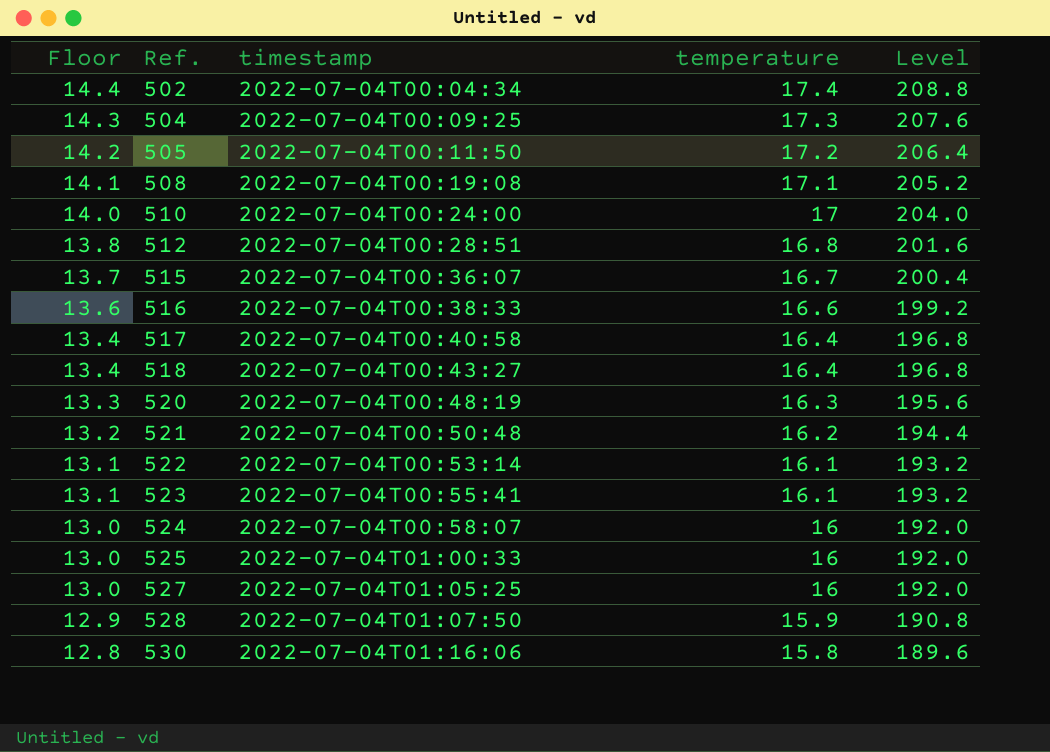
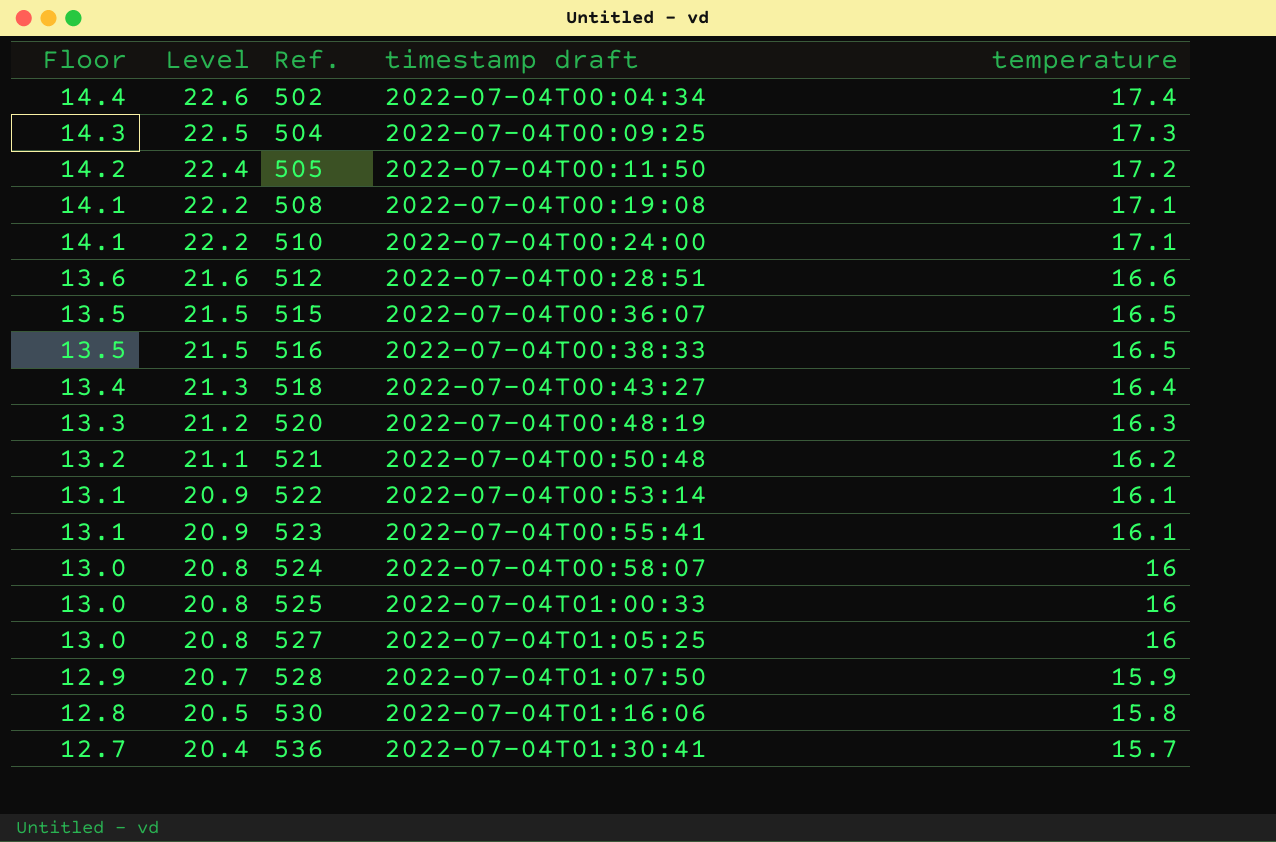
column Level | formula: [temperature] * 12 -> [temperature] * 1.3
column Level | position: 5 -> 2
column name: timestamp -> timestamp draft
row 517: 13.4 | 2022-07-04T00:40:58 | 16.4 | 196.8 -> none
510 | Floor: 14.0 -> 14.1
510 | temperature: 17 -> 17.1
512 | Floor: 13.8 -> 13.6
512 | temperature: 16.8 -> 16.6
515 | Floor: 13.7 -> 13.5
515 | temperature: 16.7 -> 16.5
516 | Floor: 13.6 -> 13.5
516 | temperature: 16.6 -> 16.5
row 536: none -> 12.7 | 20.4 | 2022-07-04T01:30:41 | 15.7

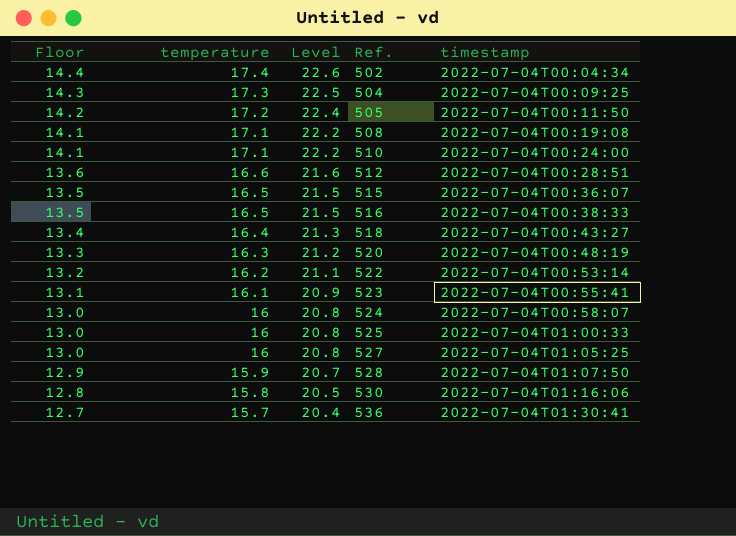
column temperature | position: 5 -> 2
column name: timestamp draft -> timestamp
row 521: 13.2 | 21.1 | 2022-07-04T00:50:48 | 16.2 -> none
522 | Floor: 13.1 -> 13.2
522 | temperature: 16.1 -> 16.2
522 | Level: 20.9 -> 21.1

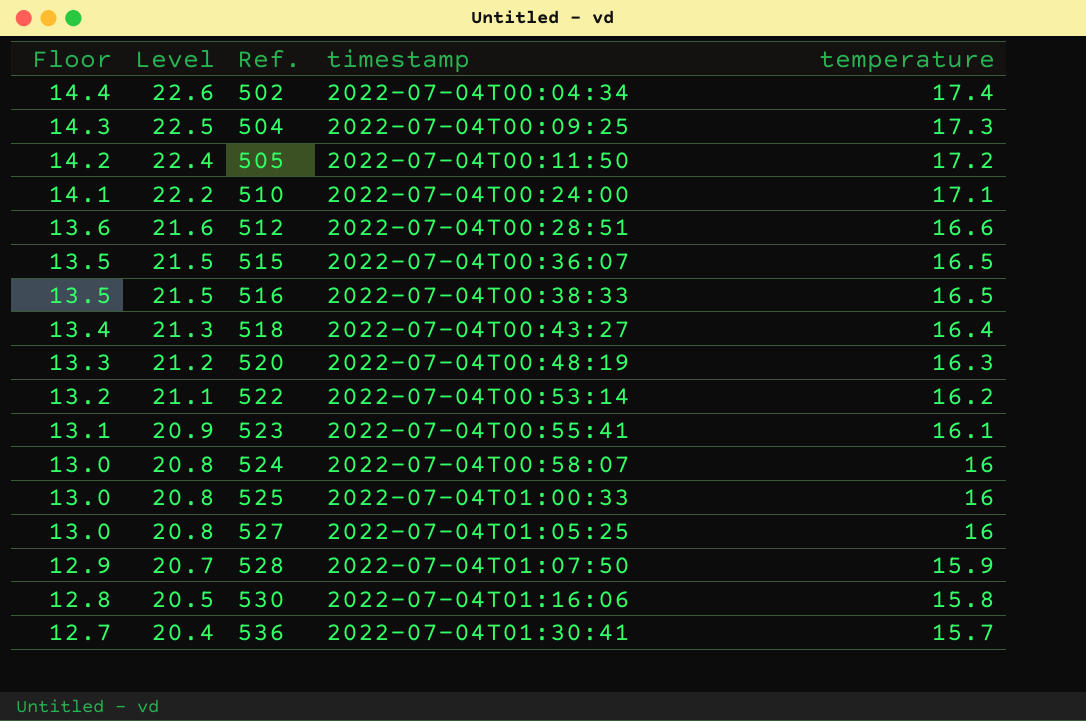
column temperature | position: 2 -> 5
row 508: 14.1 | 17.1 | 22.2 | 2022-07-04T00:19:08 -> none

